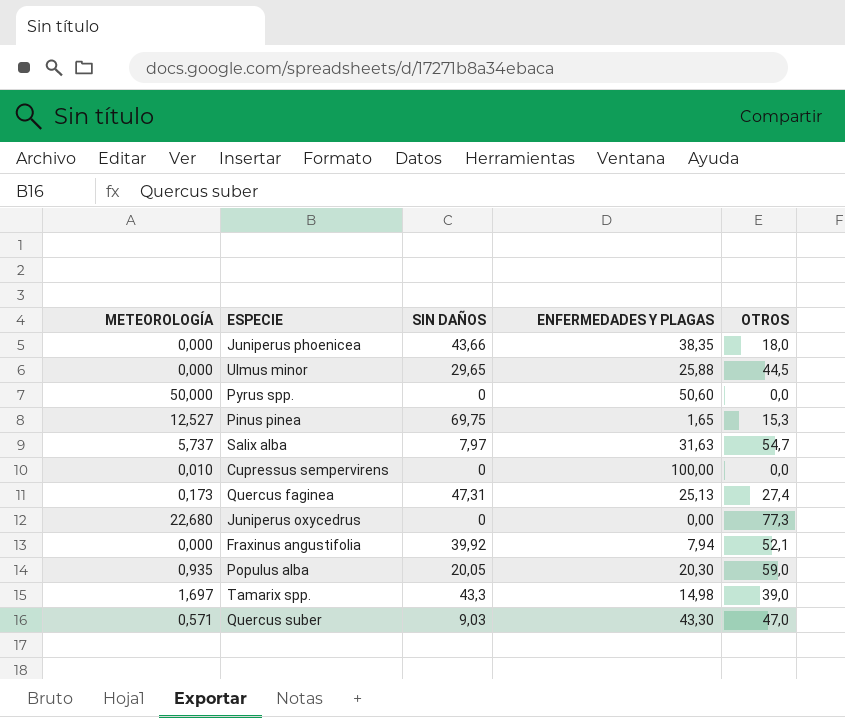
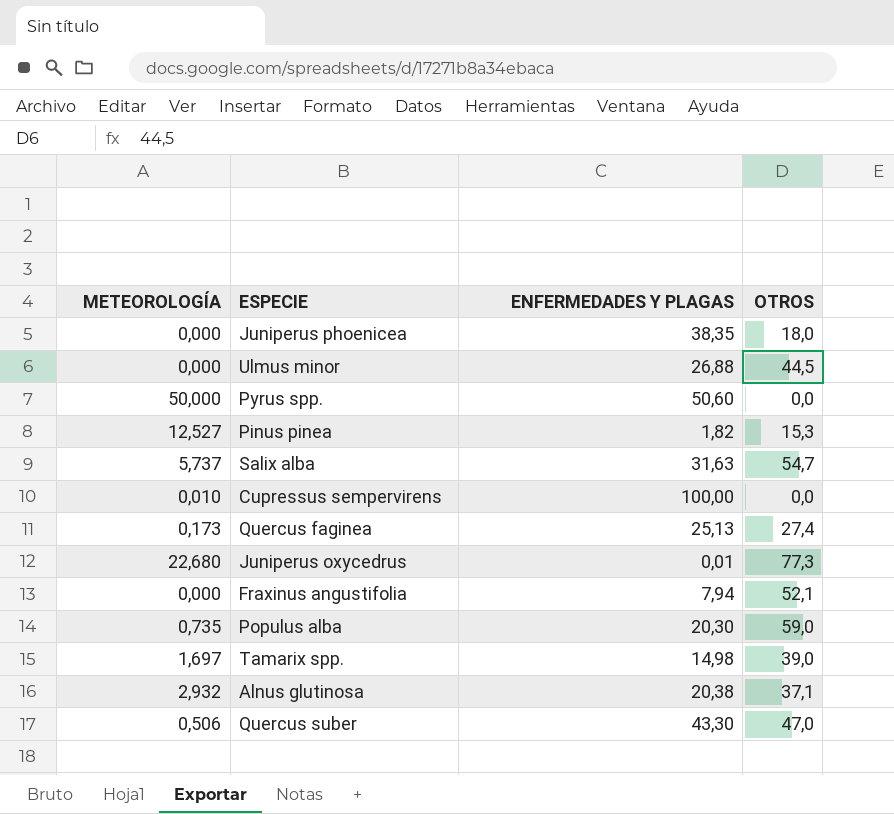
column SIN DAÑOS | position: 3 -> none
Ulmus minor | ENFERMEDADES Y PLAGAS: 25,88 -> 26,88
Pinus pinea | ENFERMEDADES Y PLAGAS: 1,65 -> 1,82
Juniperus oxycedrus | ENFERMEDADES Y PLAGAS: 0,00 -> 0,01
Populus alba | METEOROLOGÍA: 0,935 -> 0,735
row Alnus glutinosa: none -> 2,932 | 20,38 | 37,1
Quercus suber | METEOROLOGÍA: 0,571 -> 0,506

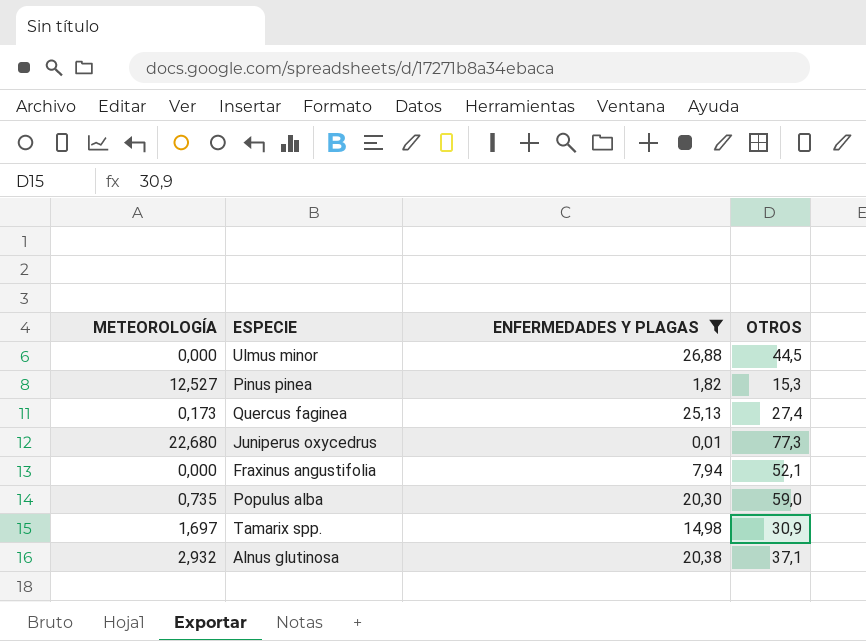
filter: none -> ENFERMEDADES Y PLAGAS <= 26,88
Tamarix spp. | OTROS: 39,0 -> 30,9

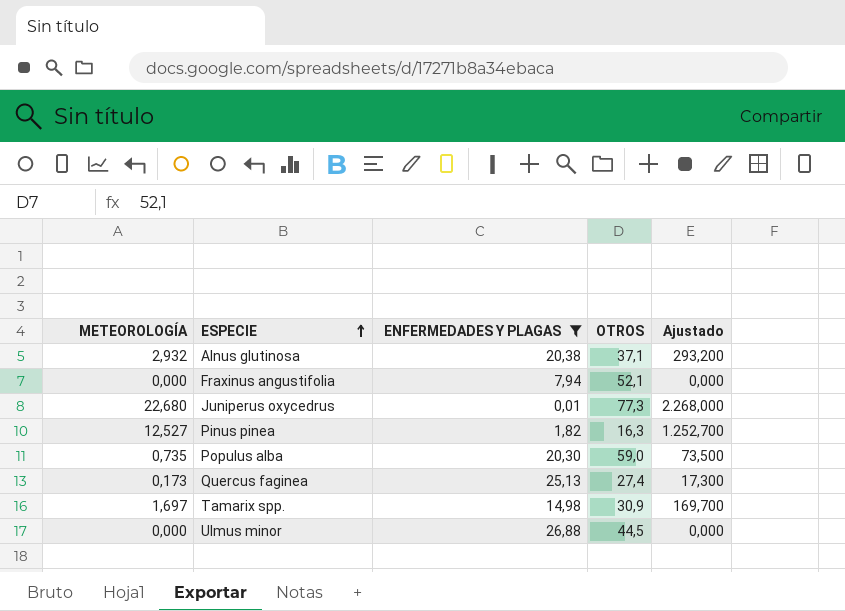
row order: none -> ESPECIE ascending
column Ajustado | formula: none -> [METEOROLOGÍA] * 100
Pinus pinea | OTROS: 15,3 -> 16,3

